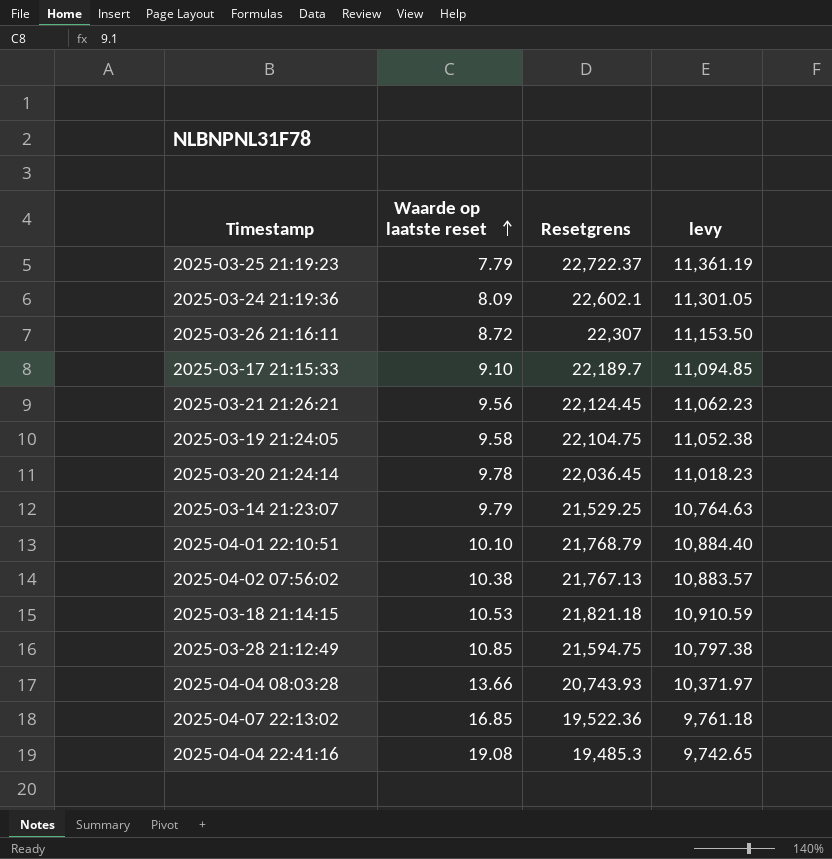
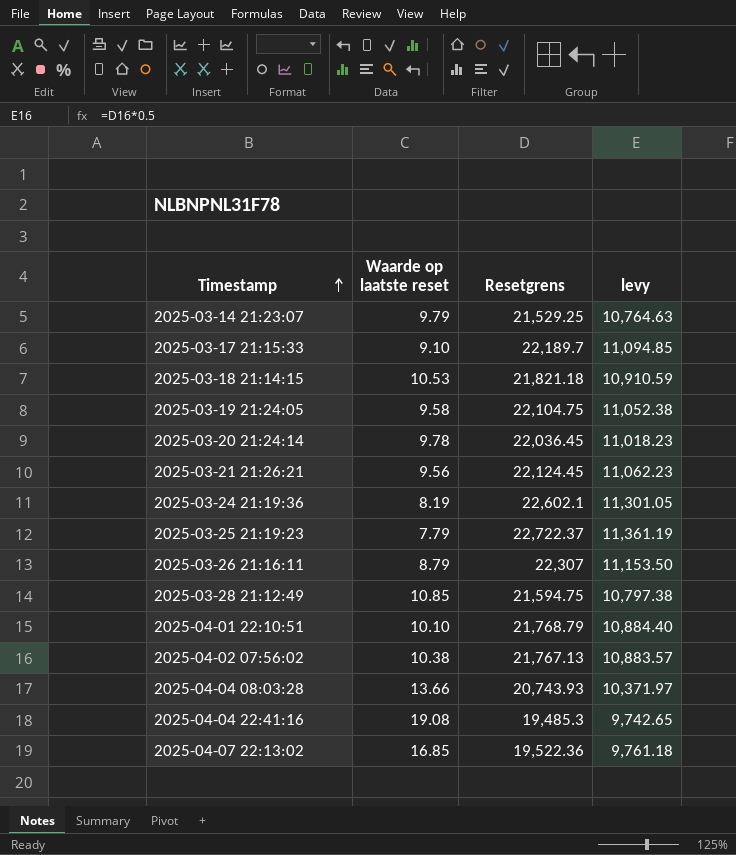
row order: Waarde op laatste reset ascending -> Timestamp ascending
2025-03-24 21:19:36 | Waarde op laatste reset: 8.09 -> 8.19
2025-03-26 21:16:11 | Waarde op laatste reset: 8.72 -> 8.79

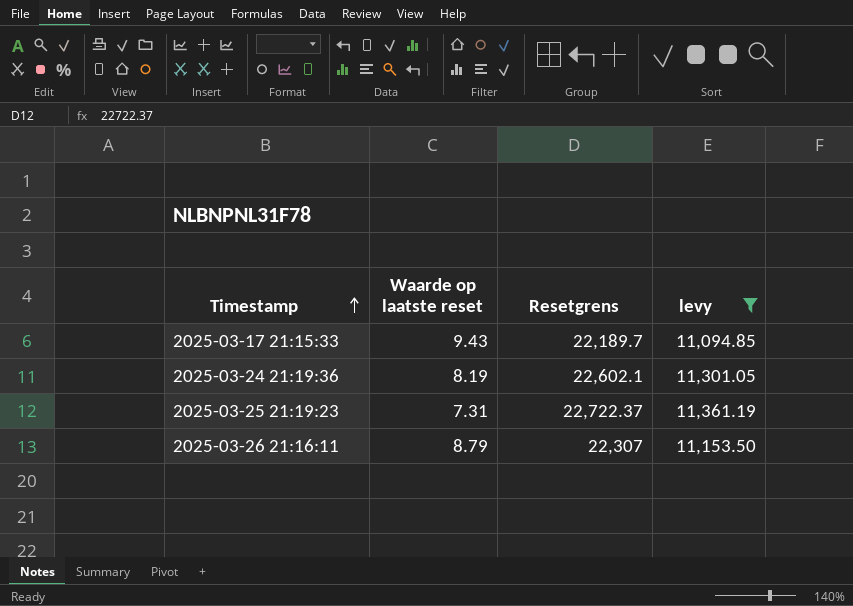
filter: none -> levy >= 11,094.85
2025-03-17 21:15:33 | Waarde op laatste reset: 9.10 -> 9.43
2025-03-25 21:19:23 | Waarde op laatste reset: 7.79 -> 7.31

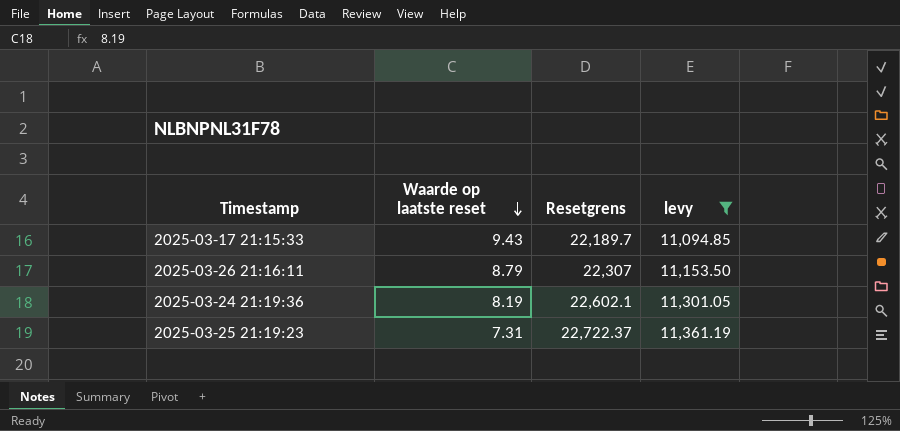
row order: Timestamp ascending -> Waarde op laatste reset descending

